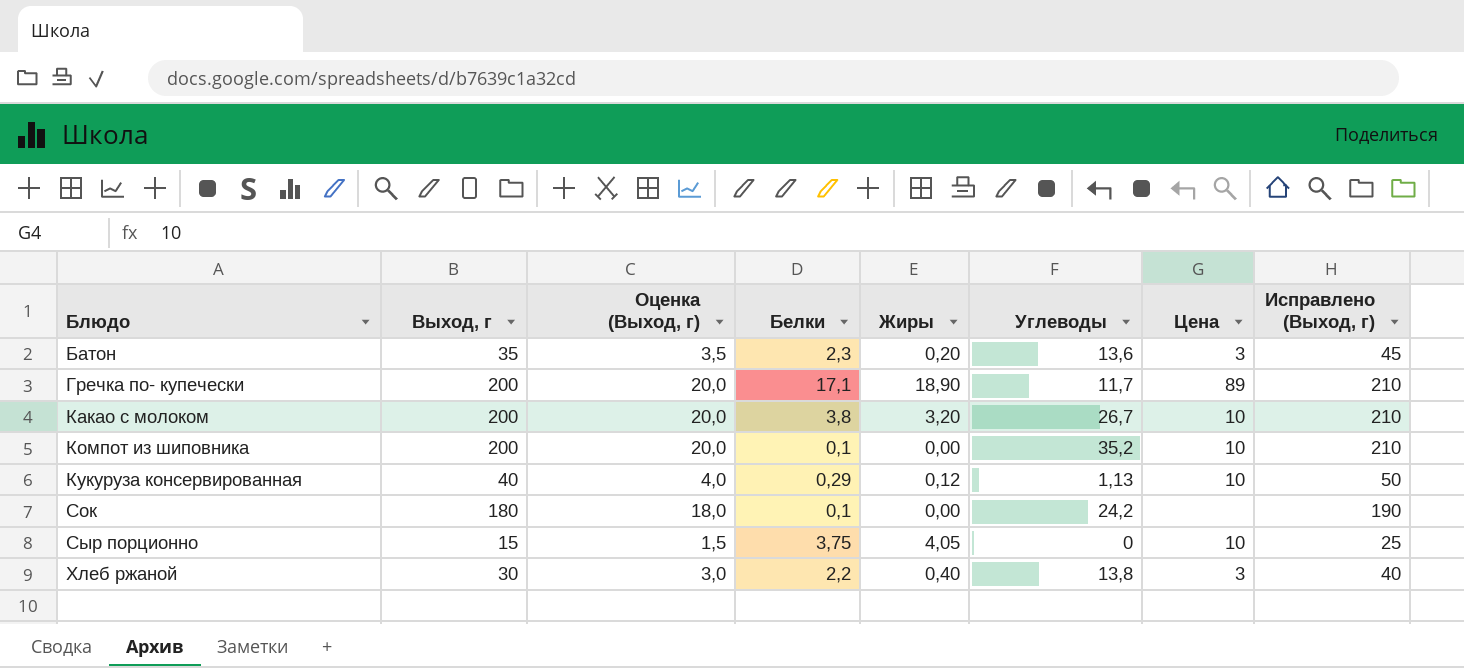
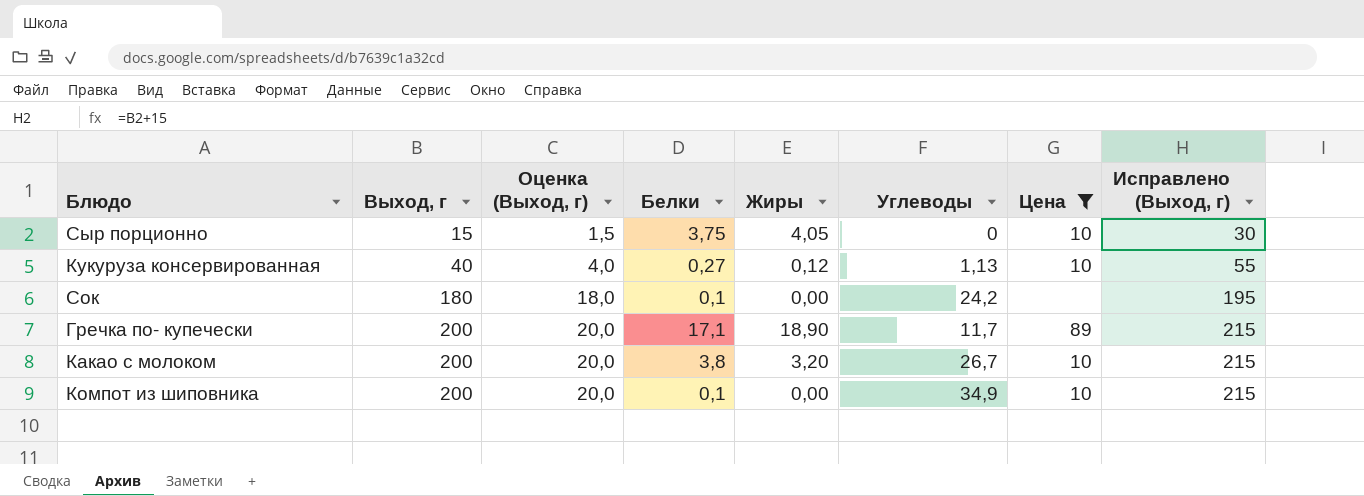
filter: none -> Цена != 3
row order: Блюдо ascending -> Выход, г ascending
column Исправлено (Выход, г) | formula: [Выход, г] + 10 -> [Выход, г] + 15
Кукуруза консервированная | Белки: 0,29 -> 0,27
Компот из шиповника | Углеводы: 35,2 -> 34,9

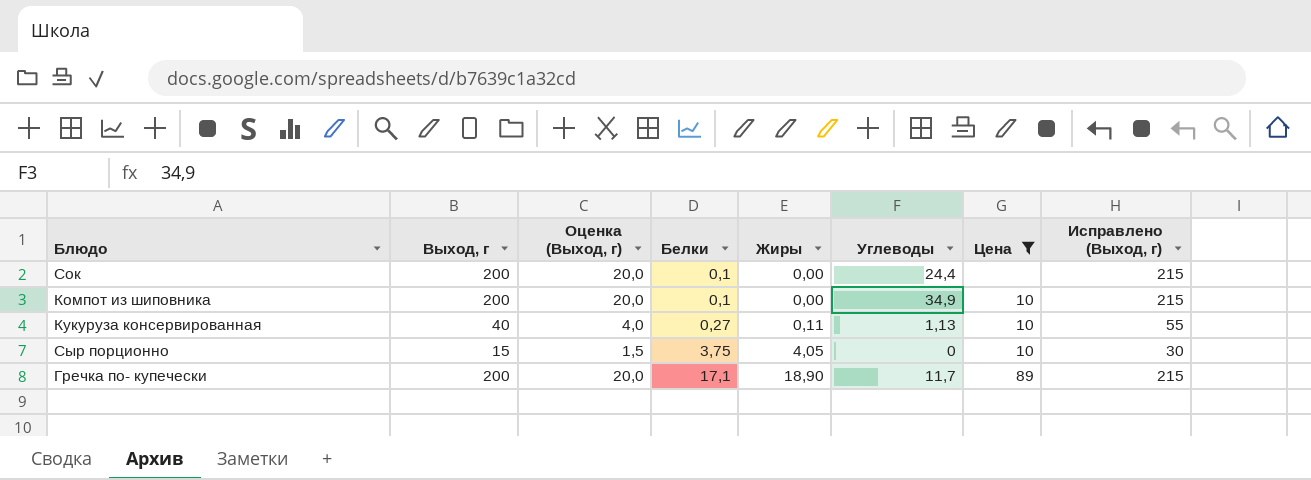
row order: Выход, г ascending -> Белки ascending
row Какао с молоком: 200 | 20,0 | 3,8 | 3,20 | 26,7 | 10 | 215 -> none
Сок | Выход, г: 180 -> 200
Сок | Оценка (Выход, г): 18,0 -> 20,0
Сок | Углеводы: 24,2 -> 24,4
Сок | Исправлено (Выход, г): 195 -> 215
Кукуруза консервированная | Жиры: 0,12 -> 0,11

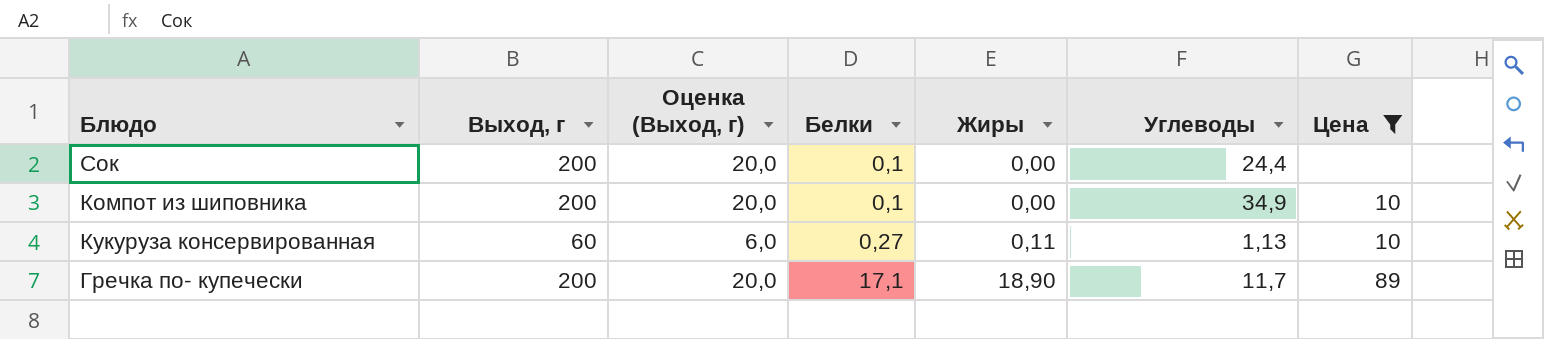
column Исправлено (Выход, г) | formula: [Выход, г] + 15 -> none
row Сыр порционно: 15 | 1,5 | 3,75 | 4,05 | 0 | 10 | 30 -> none
Кукуруза консервированная | Выход, г: 40 -> 60
Кукуруза консервированная | Оценка (Выход, г): 4,0 -> 6,0

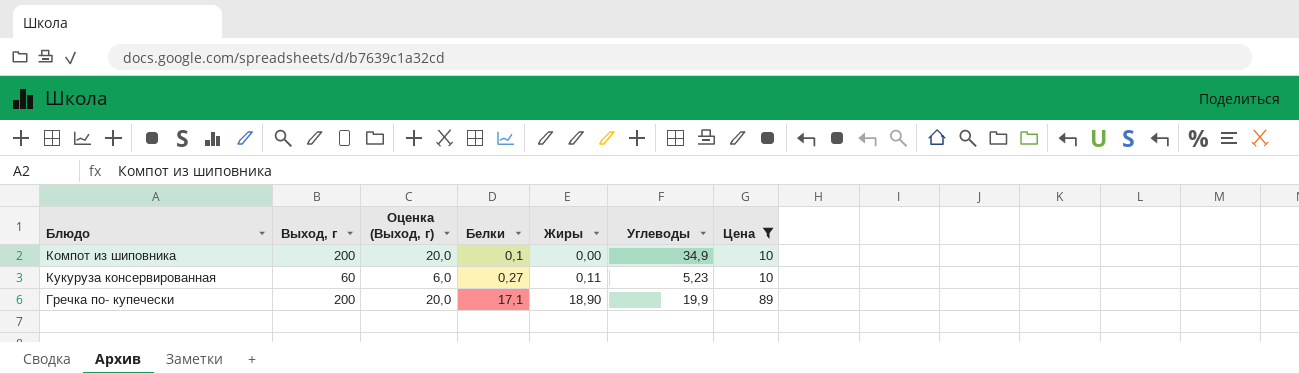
row Сок: 200 | 20,0 | 0,1 | 0,00 | 24,4 | none -> none
Кукуруза консервированная | Углеводы: 1,13 -> 5,23
Гречка по- купечески | Углеводы: 11,7 -> 19,9

